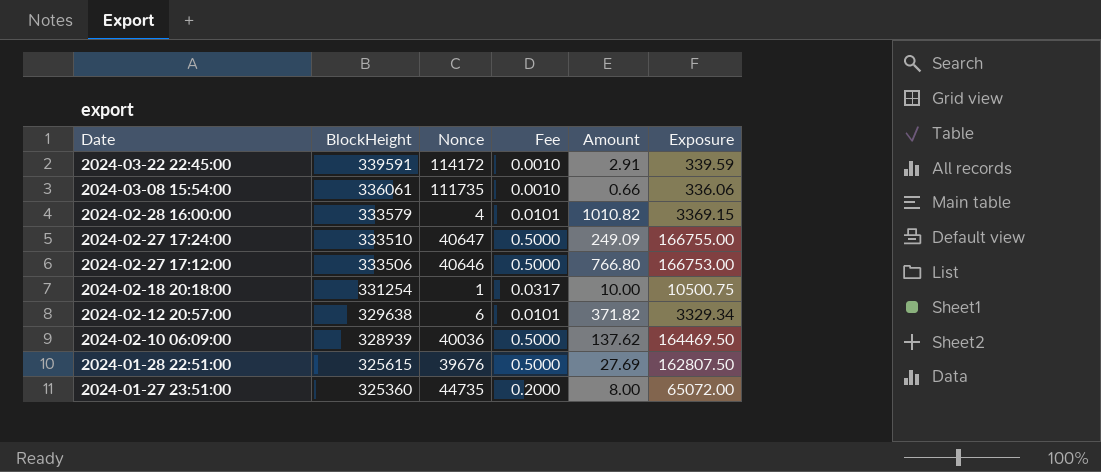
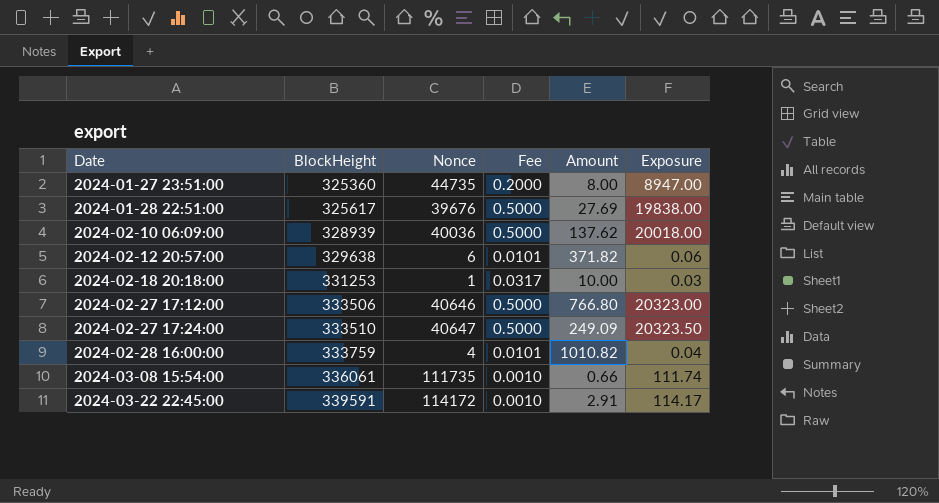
row order: Date descending -> Date ascending
column Exposure | formula: [BlockHeight] * [Fee] -> [Nonce] * [Fee]
2024-01-28 22:51:00 | BlockHeight: 325615 -> 325617
2024-02-18 20:18:00 | BlockHeight: 331254 -> 331253
2024-02-28 16:00:00 | BlockHeight: 333579 -> 333759

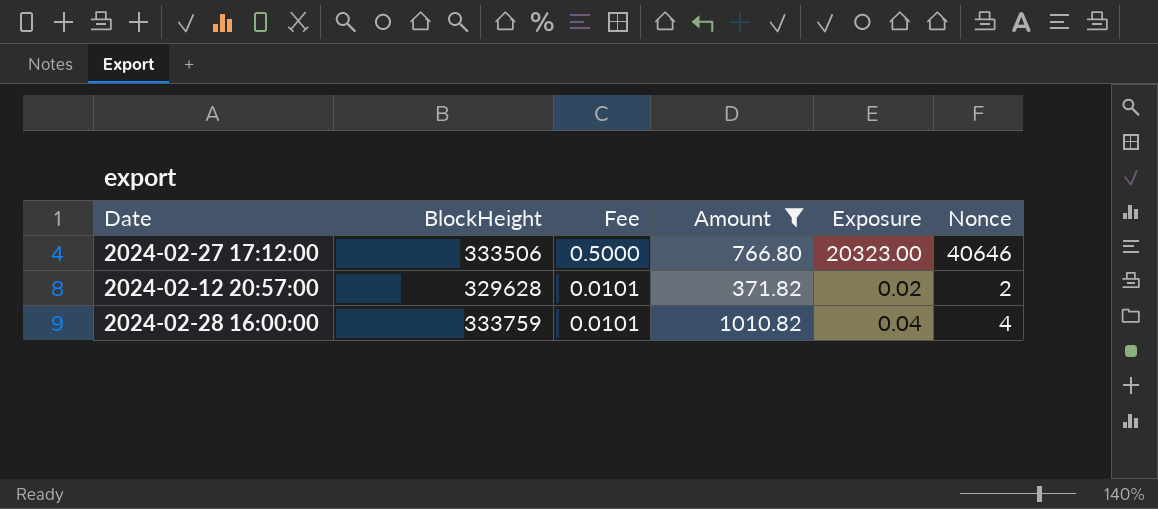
filter: none -> Amount >= 371.82
row order: Date ascending -> Fee descending
column Nonce | position: 3 -> 6
2024-02-12 20:57:00 | BlockHeight: 329638 -> 329628
2024-02-12 20:57:00 | Exposure: 0.06 -> 0.02
2024-02-12 20:57:00 | Nonce: 6 -> 2

